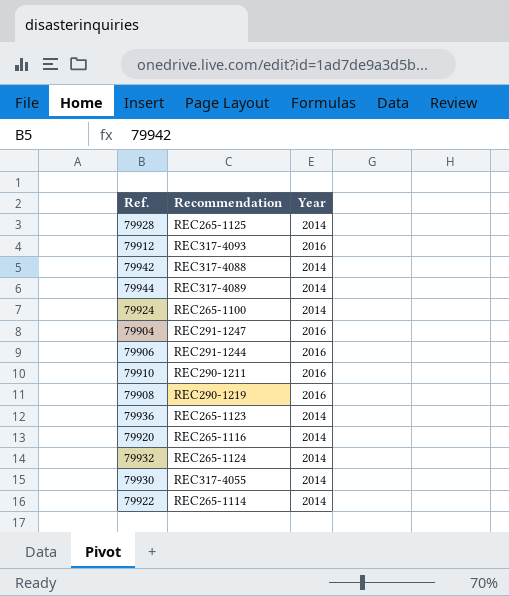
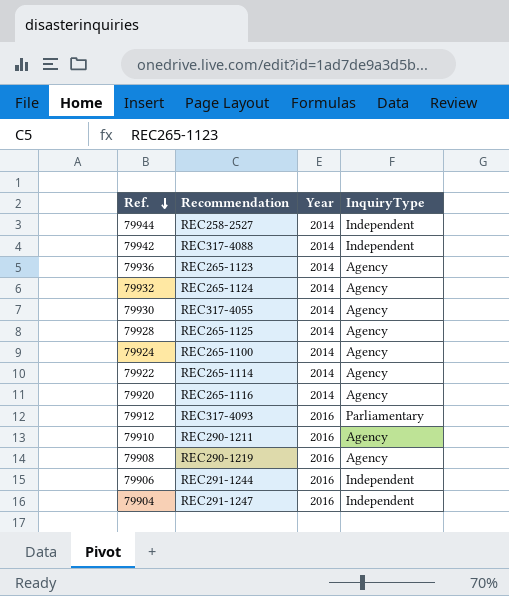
row order: none -> Ref. descending
column InquiryType | position: none -> 4
79944 | Recommendation: REC317-4089 -> REC258-2527

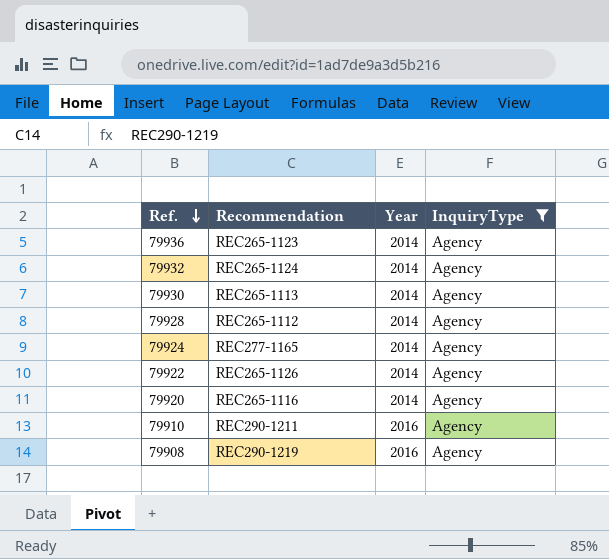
filter: none -> InquiryType = Agency
79930 | Recommendation: REC317-4055 -> REC265-1113
79928 | Recommendation: REC265-1125 -> REC265-1112
79924 | Recommendation: REC265-1100 -> REC277-1165
79922 | Recommendation: REC265-1114 -> REC265-1126

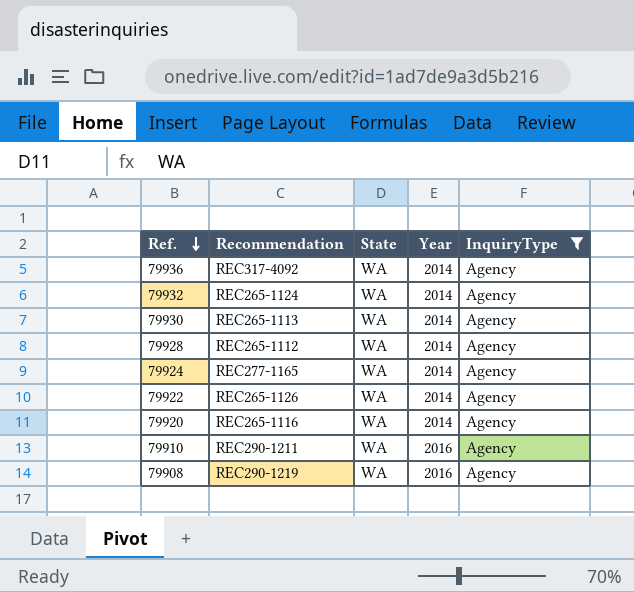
column State | position: none -> 3
79936 | Recommendation: REC265-1123 -> REC317-4092

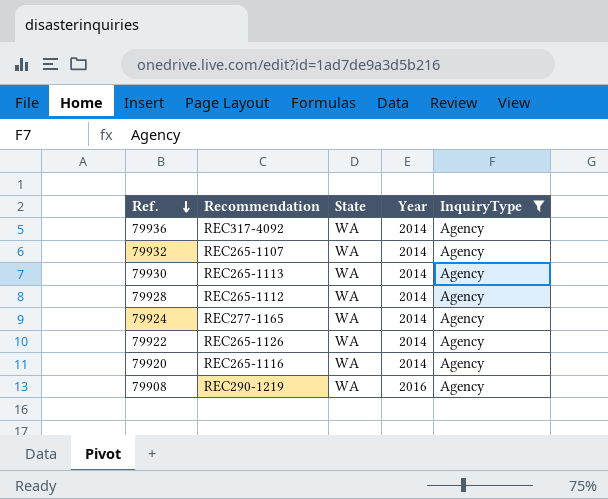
row 79910: REC290-1211 | WA | 2016 | Agency -> none
79932 | Recommendation: REC265-1124 -> REC265-1107

